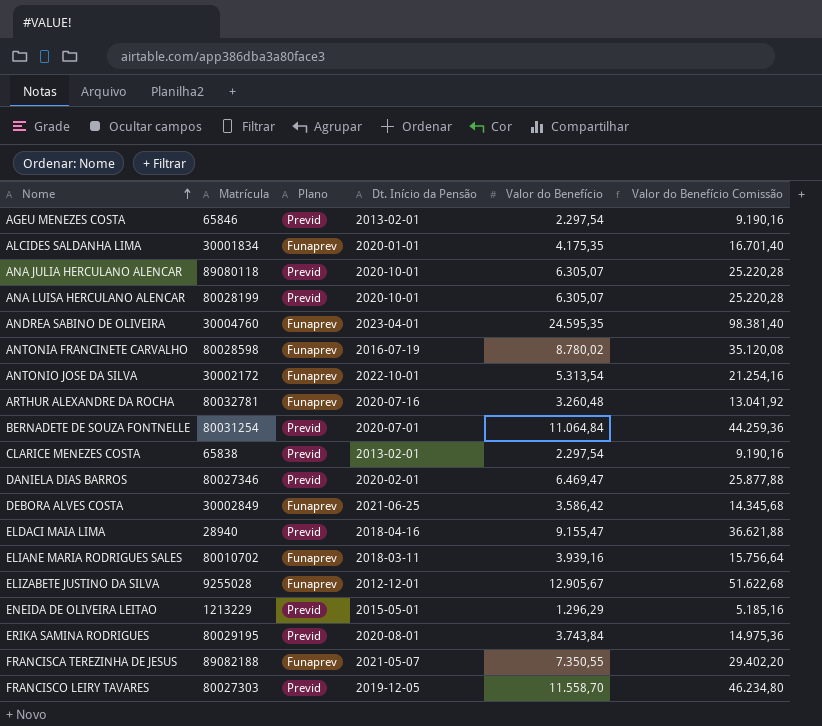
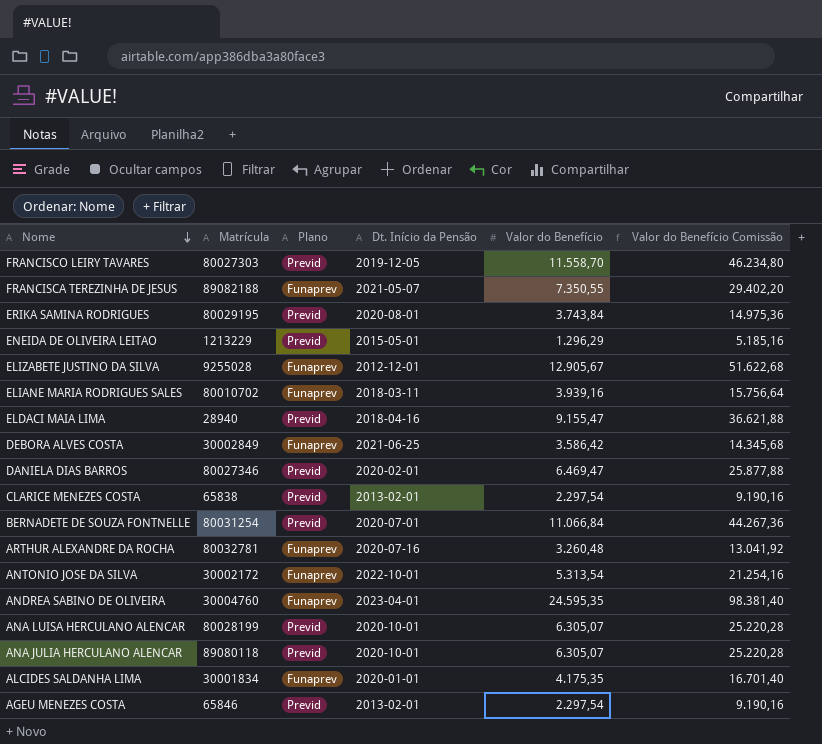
row order: Nome ascending -> Nome descending
row ANTONIA FRANCINETE CARVALHO: 80028598 | Funaprev | 2016-07-19 | 8.780,02 | 35.120,08 -> none
BERNADETE DE SOUZA FONTNELLE | Valor do Benefício: 11.064,84 -> 11.066,84
BERNADETE DE SOUZA FONTNELLE | Valor do Benefício Comissão: 44.259,36 -> 44.267,36

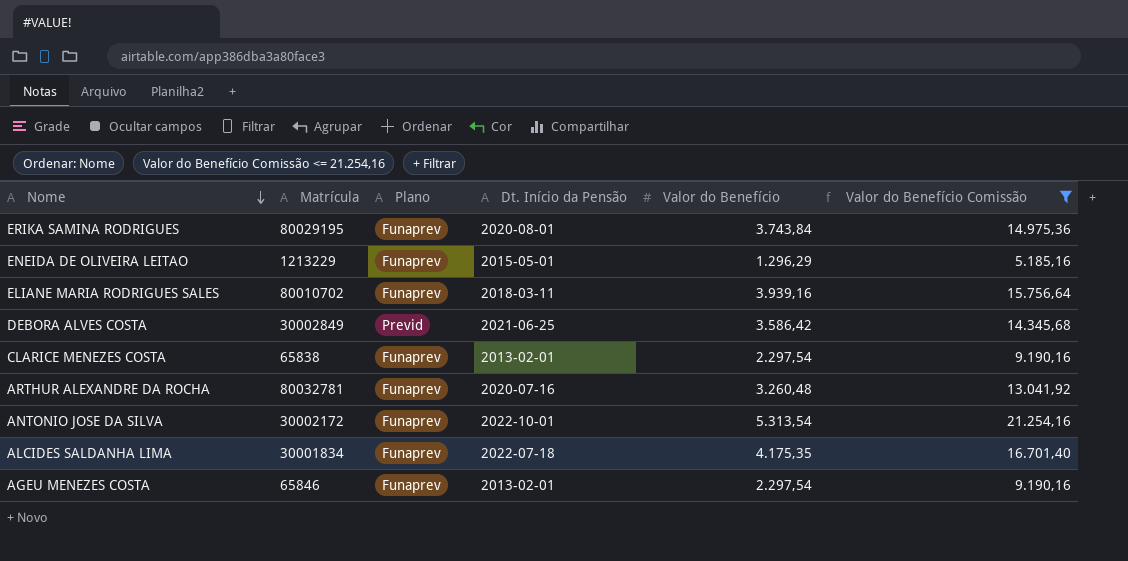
filter: none -> Valor do Benefício Comissão <= 21.254,16
ERIKA SAMINA RODRIGUES | Plano: Previd -> Funaprev
ENEIDA DE OLIVEIRA LEITAO | Plano: Previd -> Funaprev
DEBORA ALVES COSTA | Plano: Funaprev -> Previd
CLARICE MENEZES COSTA | Plano: Previd -> Funaprev
ALCIDES SALDANHA LIMA | Dt. Início da Pensão: 2020-01-01 -> 2022-07-18
AGEU MENEZES COSTA | Plano: Previd -> Funaprev

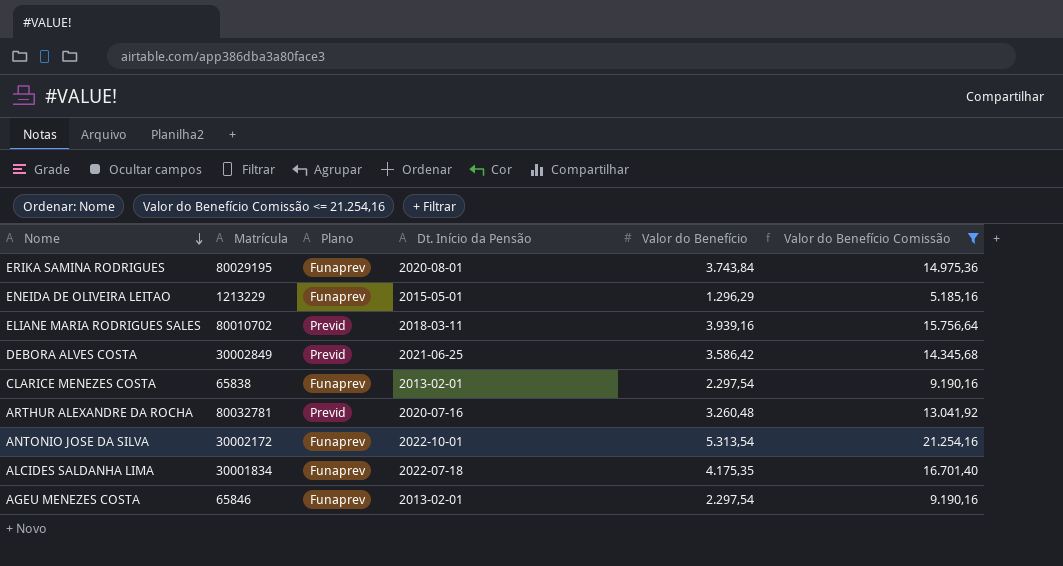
ELIANE MARIA RODRIGUES SALES | Plano: Funaprev -> Previd
ARTHUR ALEXANDRE DA ROCHA | Plano: Funaprev -> Previd

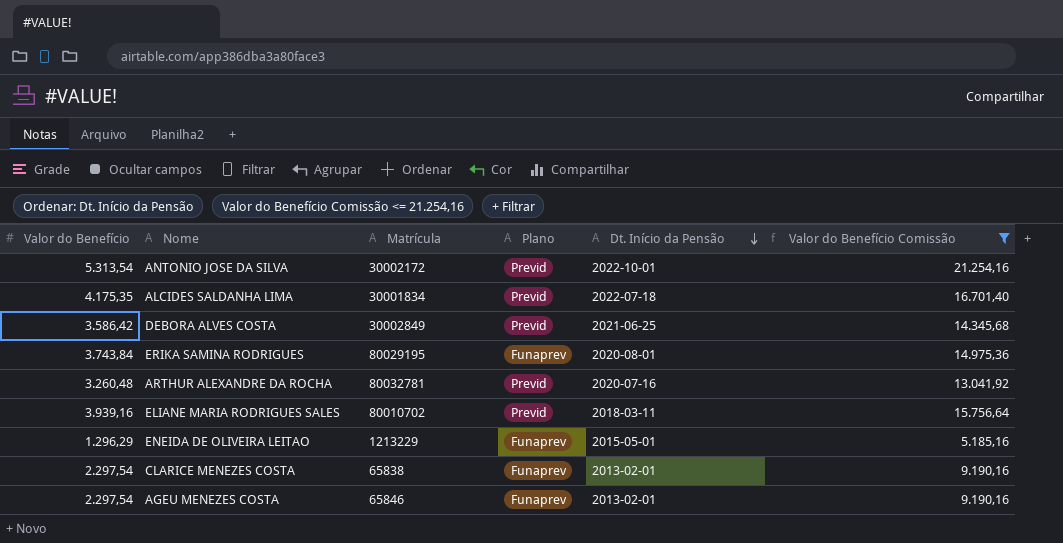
row order: Nome descending -> Dt. Início da Pensão descending
column Valor do Benefício | position: 5 -> 1
ANTONIO JOSE DA SILVA | Plano: Funaprev -> Previd
ALCIDES SALDANHA LIMA | Plano: Funaprev -> Previd

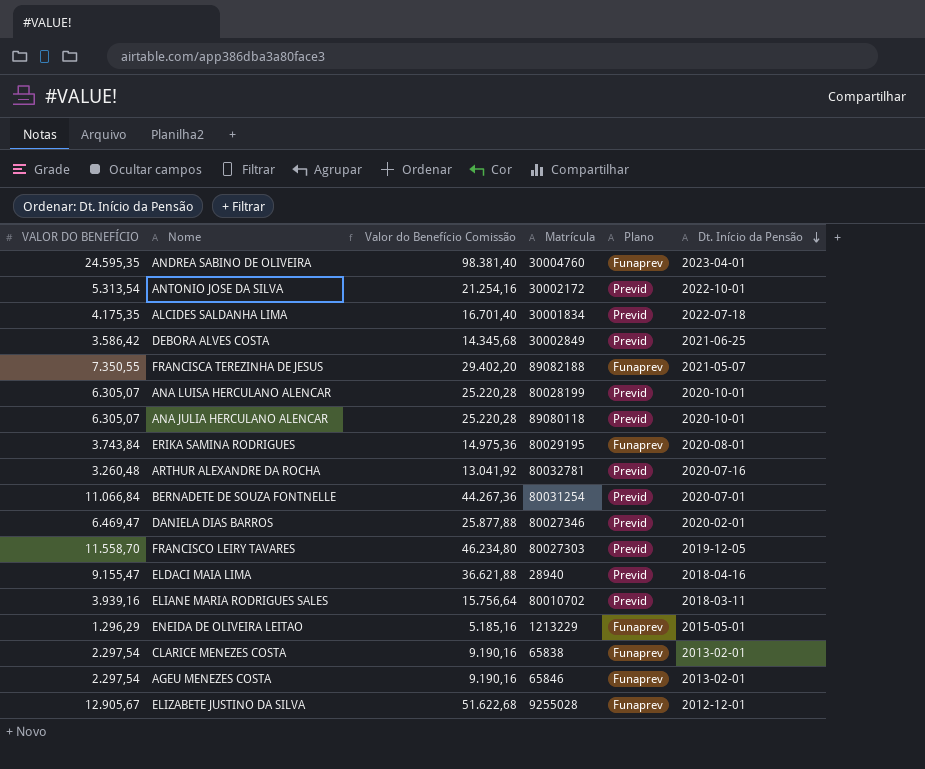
filter: Valor do Benefício Comissão <= 21.254,16 -> none
column name: Valor do Benefício -> VALOR DO BENEFÍCIO
column Valor do Benefício Comissão | position: 6 -> 3

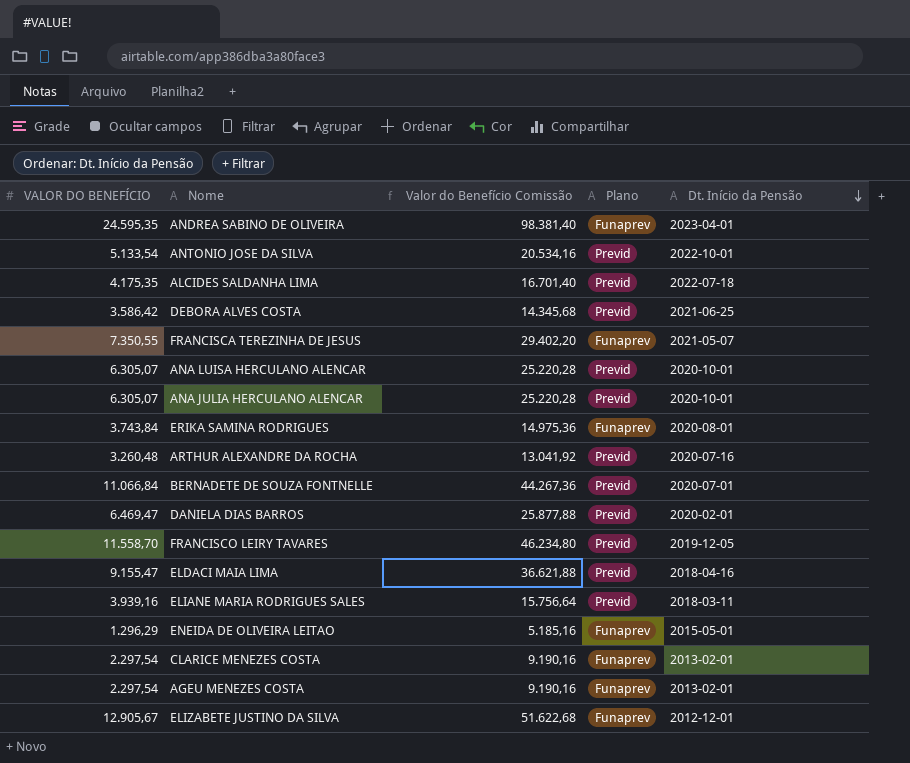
column Matrícula | position: 4 -> none
ANTONIO JOSE DA SILVA | VALOR DO BENEFÍCIO: 5.313,54 -> 5.133,54
ANTONIO JOSE DA SILVA | Valor do Benefício Comissão: 21.254,16 -> 20.534,16

